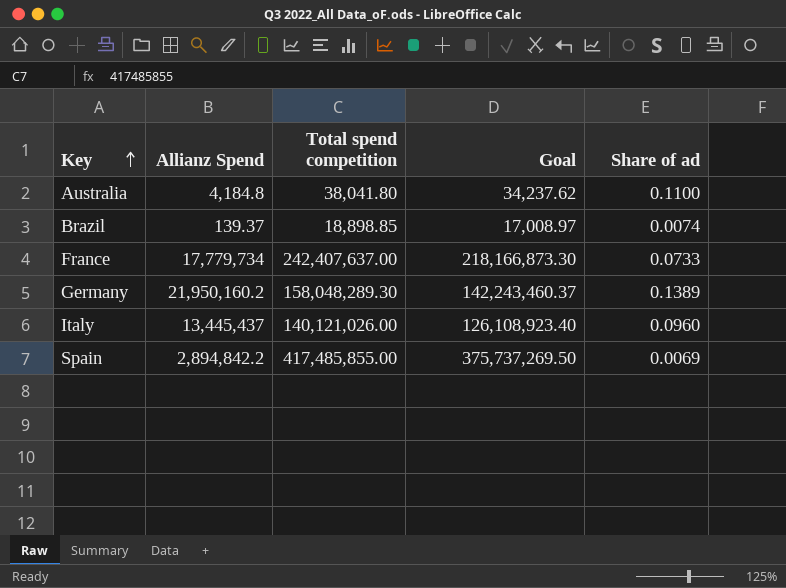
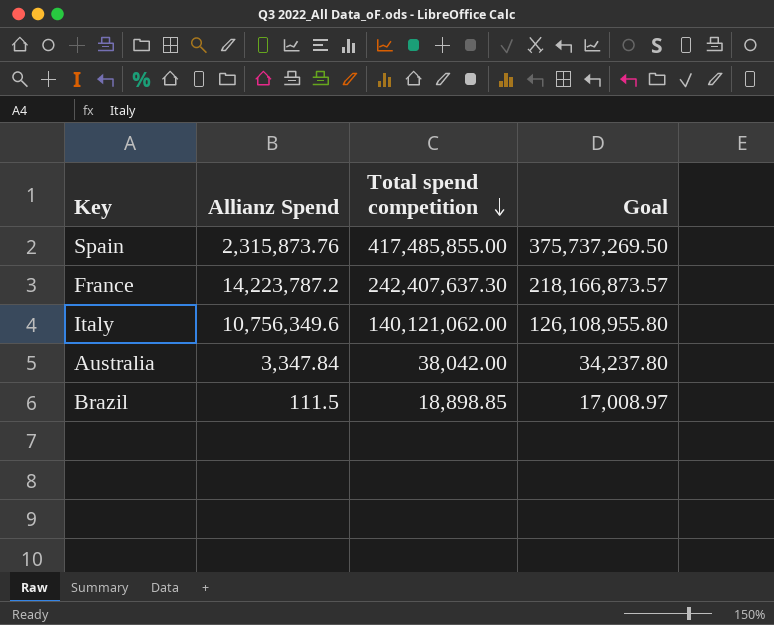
row order: Key ascending -> Total spend competition descending
column Share of ad | formula: [Allianz Spend] / [Total spend competition] -> none
row Germany: 21,950,160.2 | 158,048,289.30 | 142,243,460.37 | 0.1389 -> none
Spain | Allianz Spend: 2,894,842.2 -> 2,315,873.76
France | Allianz Spend: 17,779,734 -> 14,223,787.2
France | Total spend competition: 242,407,637.00 -> 242,407,637.30
France | Goal: 218,166,873.30 -> 218,166,873.57
Italy | Allianz Spend: 13,445,437 -> 10,756,349.6
Italy | Total spend competition: 140,121,026.00 -> 140,121,062.00
Italy | Goal: 126,108,923.40 -> 126,108,955.80
Australia | Allianz Spend: 4,184.8 -> 3,347.84
Australia | Total spend competition: 38,041.80 -> 38,042.00
Australia | Goal: 34,237.62 -> 34,237.80
Brazil | Allianz Spend: 139.37 -> 111.5

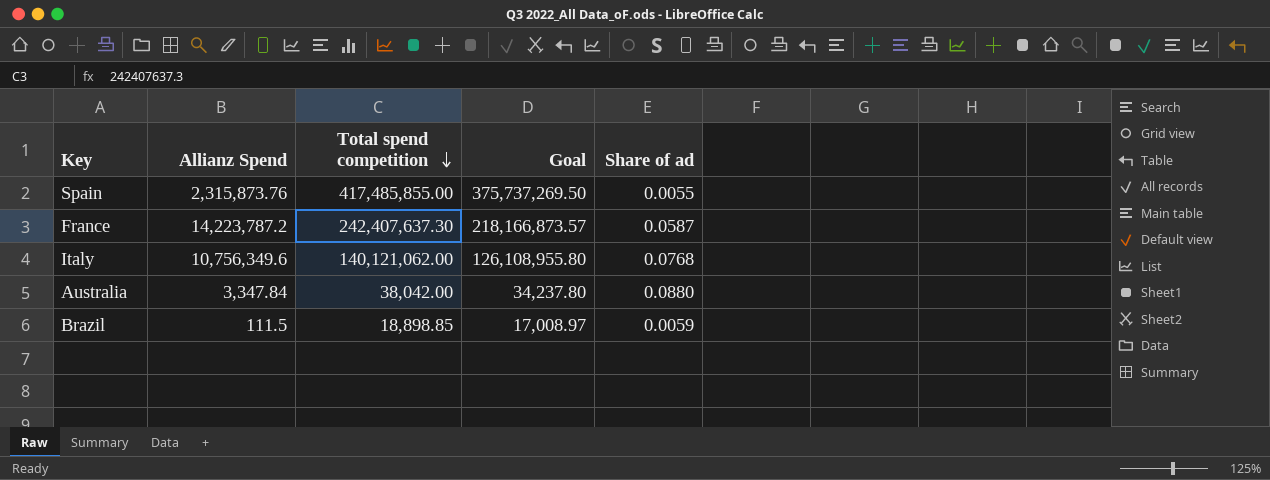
column Share of ad | formula: none -> [Allianz Spend] / [Total spend competition]

